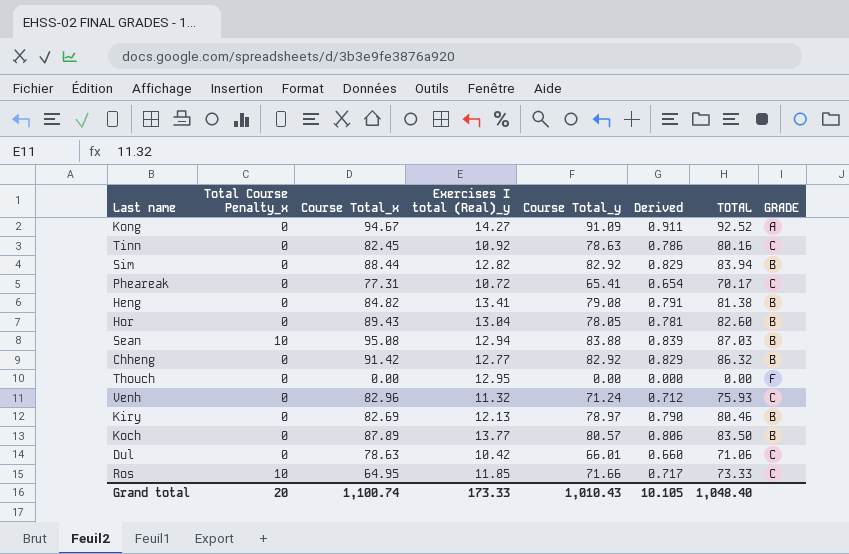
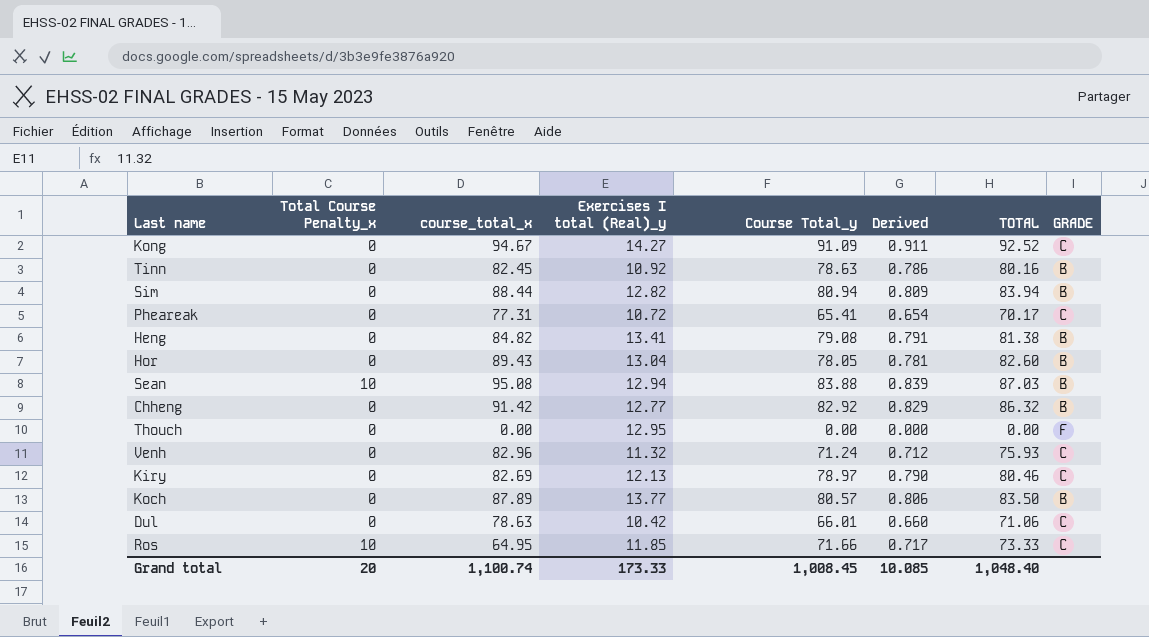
column name: Course Total_x -> course_total_x
Kong | GRADE: A -> C
Tinn | GRADE: C -> B
Sim | Course Total_y: 82.92 -> 80.94
Sim | Derived: 0.829 -> 0.809
Kiry | GRADE: B -> C
Grand total | Course Total_y: 1,010.43 -> 1,008.45
Grand total | Derived: 10.105 -> 10.085

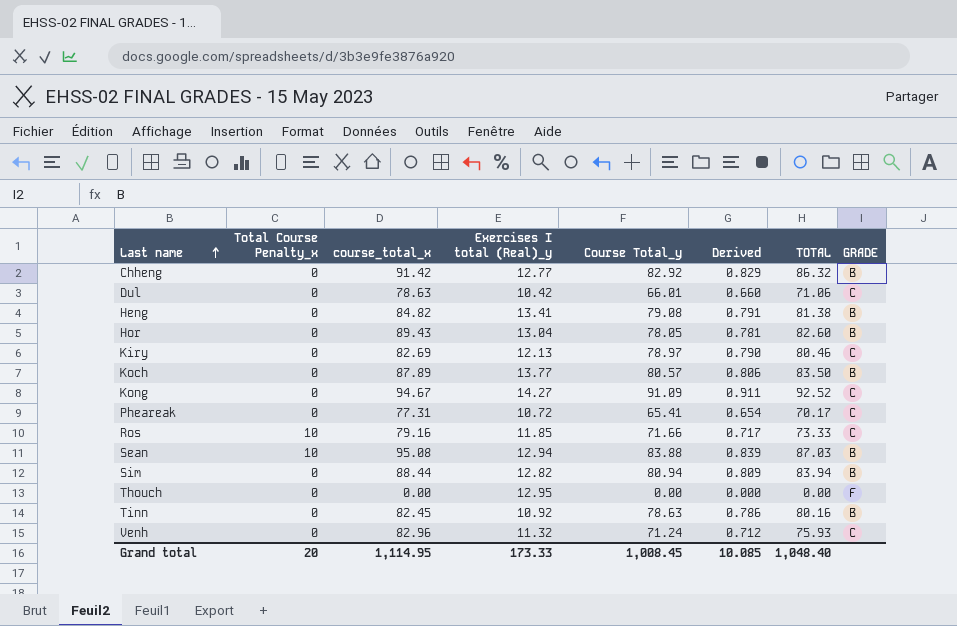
row order: none -> Last name ascending
Ros | course_total_x: 64.95 -> 79.16
Grand total | course_total_x: 1,100.74 -> 1,114.95

